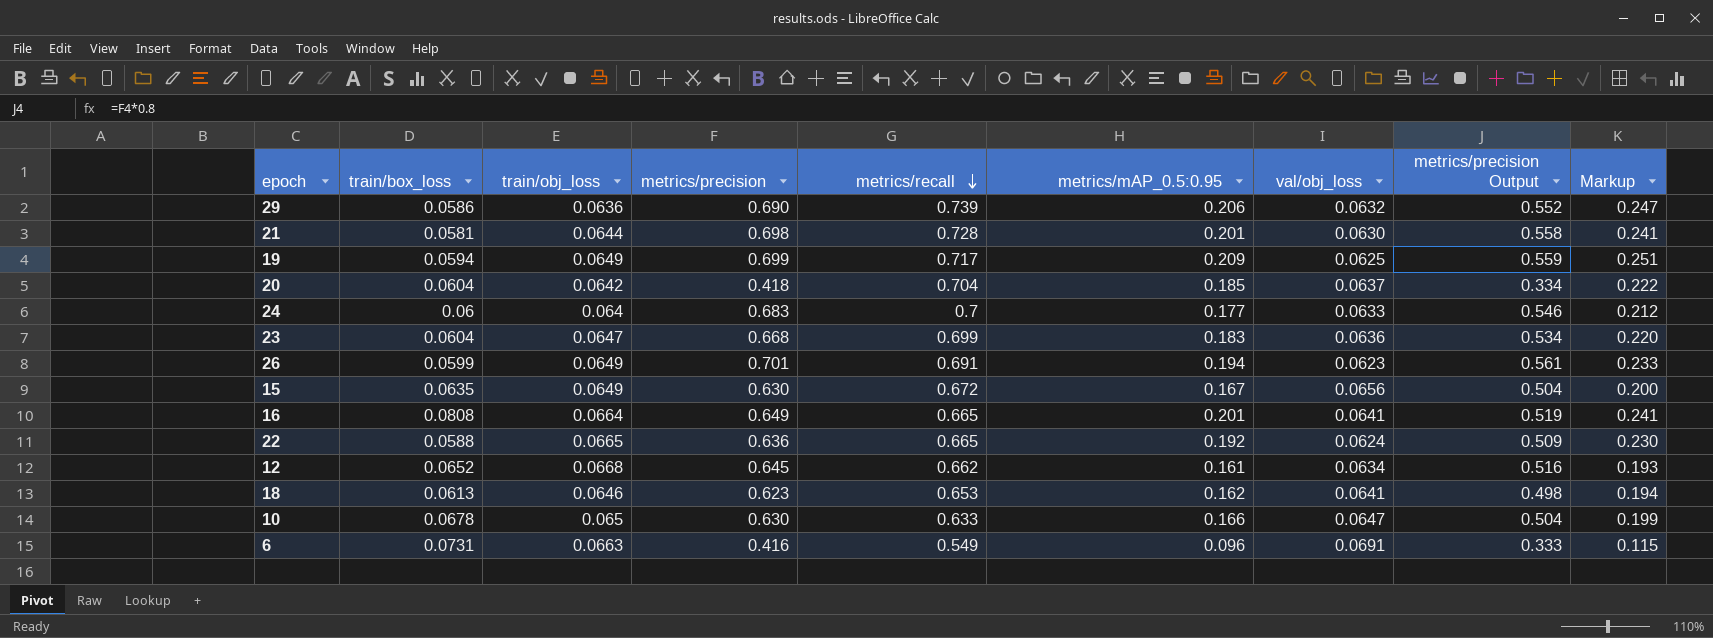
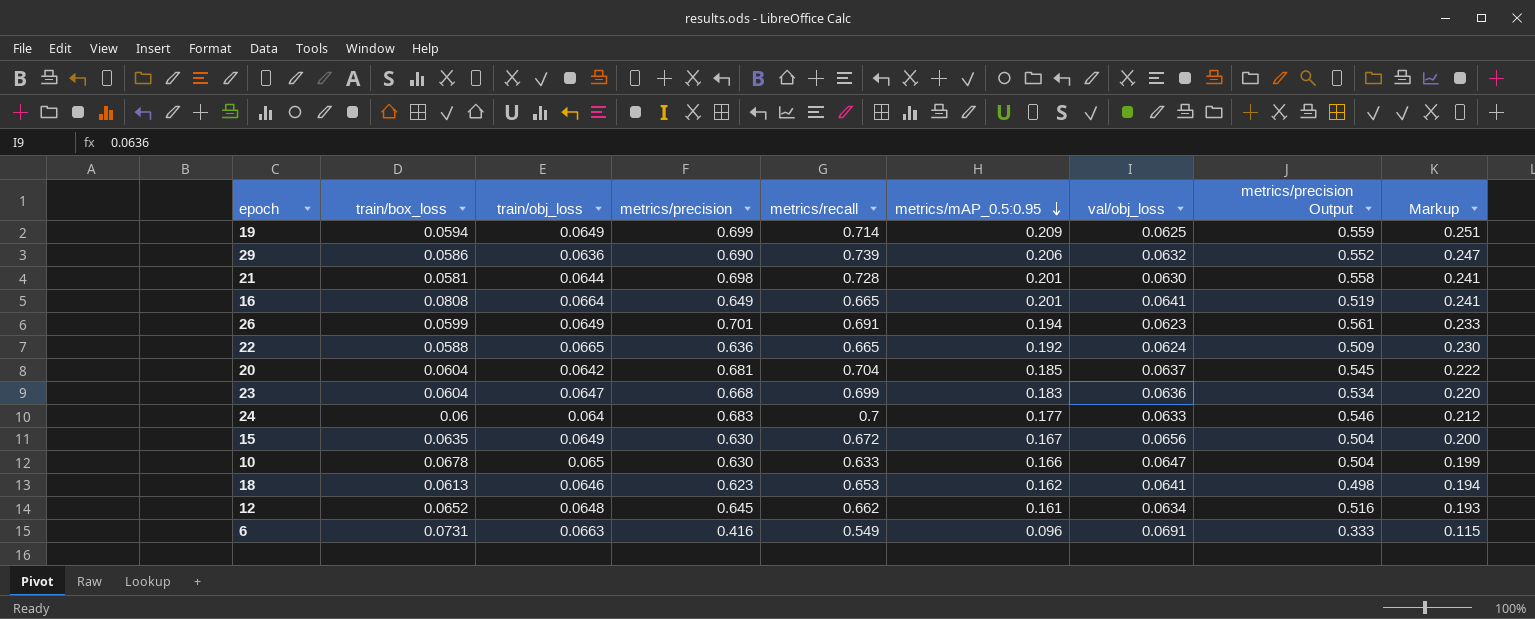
row order: metrics/recall descending -> metrics/mAP_0.5:0.95 descending
19 | metrics/recall: 0.717 -> 0.714
20 | metrics/precision: 0.418 -> 0.681
20 | metrics/precision Output: 0.334 -> 0.545
12 | train/obj_loss: 0.0668 -> 0.0648

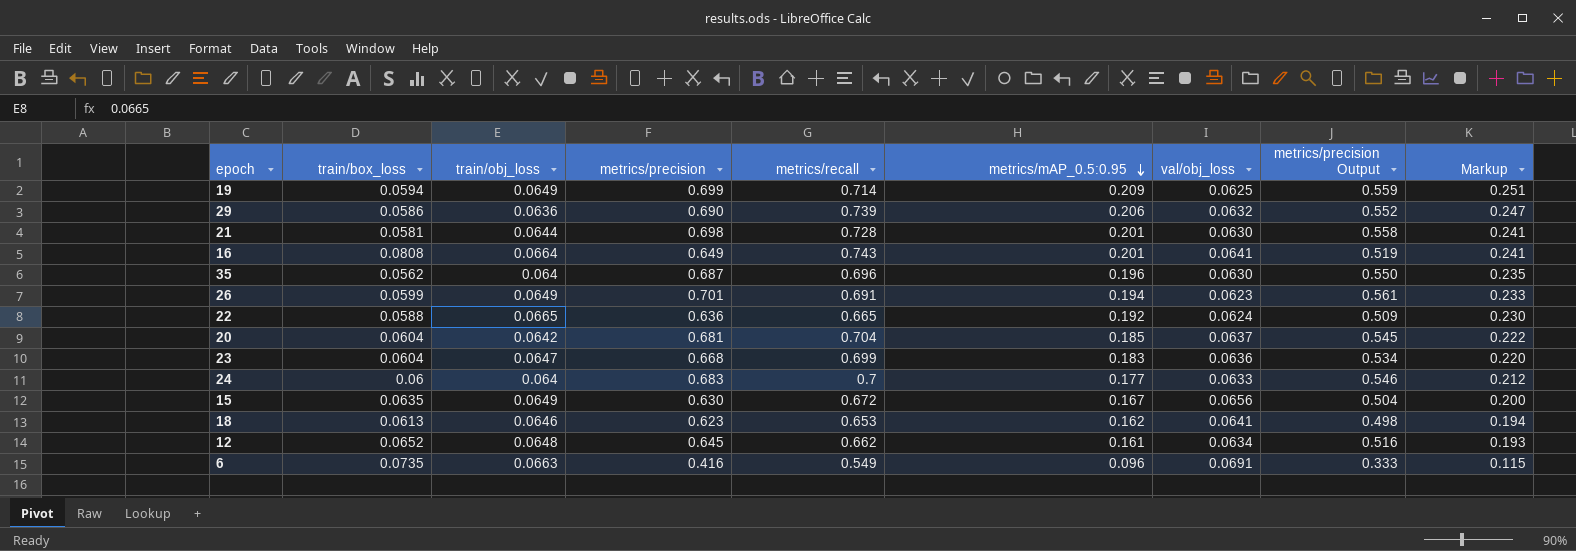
row 10: 0.0678 | 0.065 | 0.630 | 0.633 | 0.166 | 0.0647 | 0.504 | 0.199 -> none
16 | metrics/recall: 0.665 -> 0.743
row 35: none -> 0.0562 | 0.064 | 0.687 | 0.696 | 0.196 | 0.0630 | 0.550 | 0.235
6 | train/box_loss: 0.0731 -> 0.0735

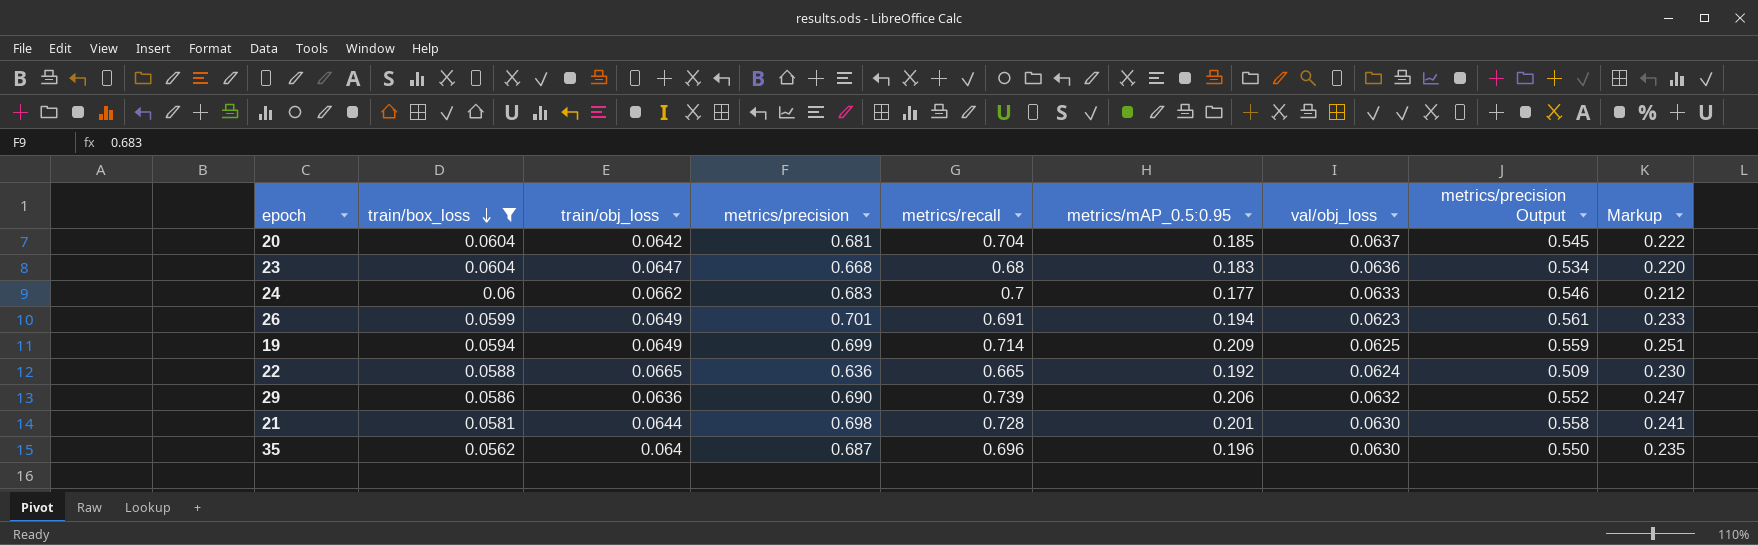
filter: none -> train/box_loss <= 0.0604
row order: metrics/mAP_0.5:0.95 descending -> train/box_loss descending
23 | metrics/recall: 0.699 -> 0.68
24 | train/obj_loss: 0.064 -> 0.0662

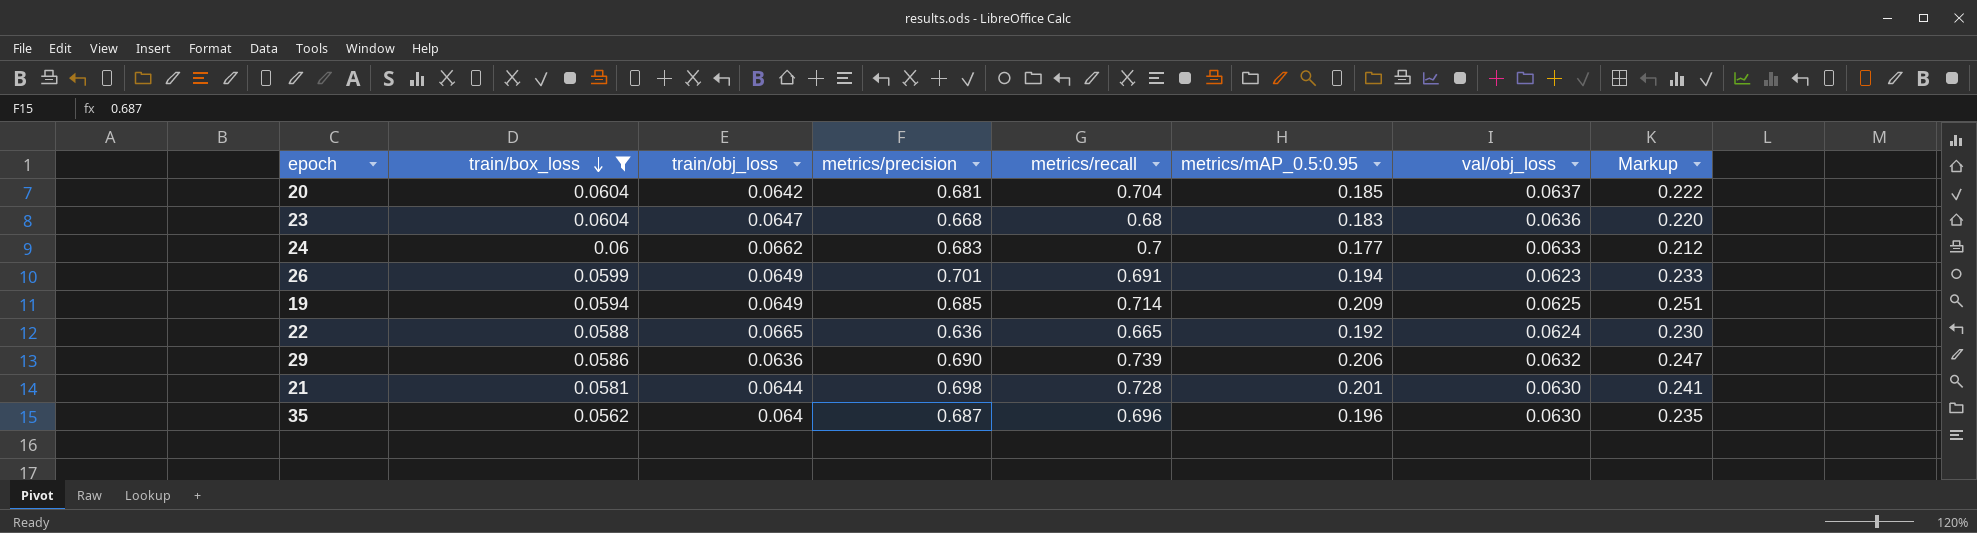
column metrics/precision Output | formula: [metrics/precision] * 0.8 -> none
19 | metrics/precision: 0.699 -> 0.685

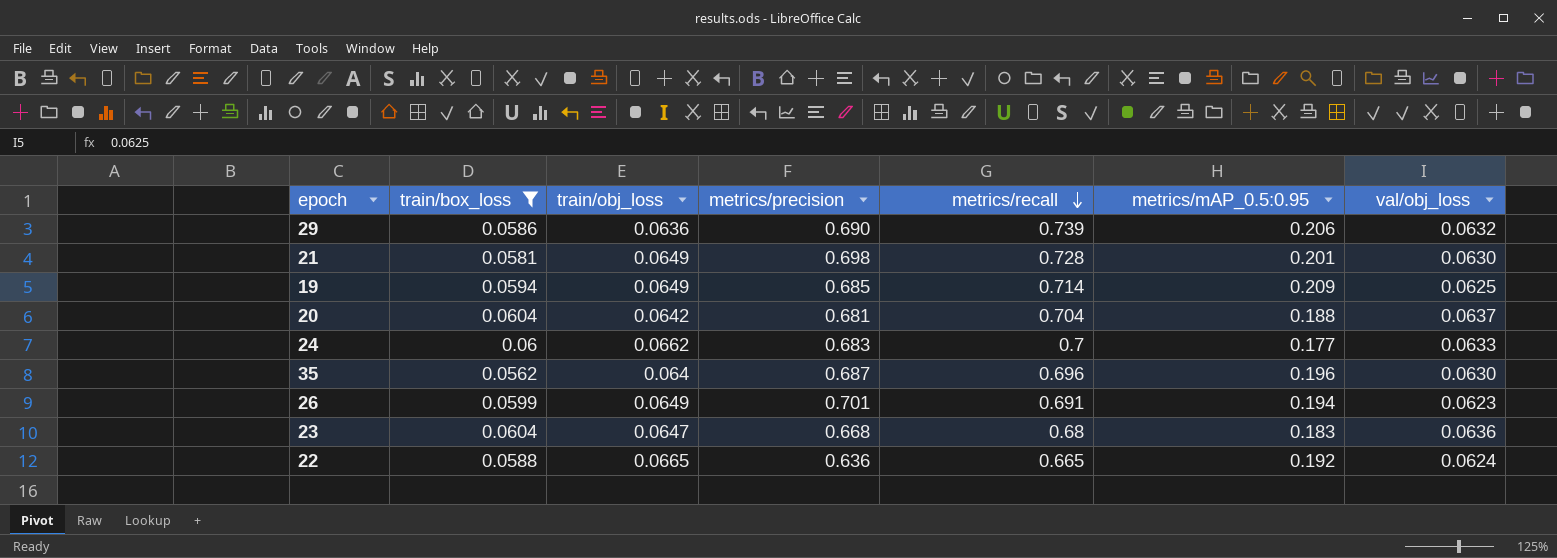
row order: train/box_loss descending -> metrics/recall descending
column Markup | formula: [metrics/mAP_0.5:0.95] * 1.2 -> none
21 | train/obj_loss: 0.0644 -> 0.0649
20 | metrics/mAP_0.5:0.95: 0.185 -> 0.188

